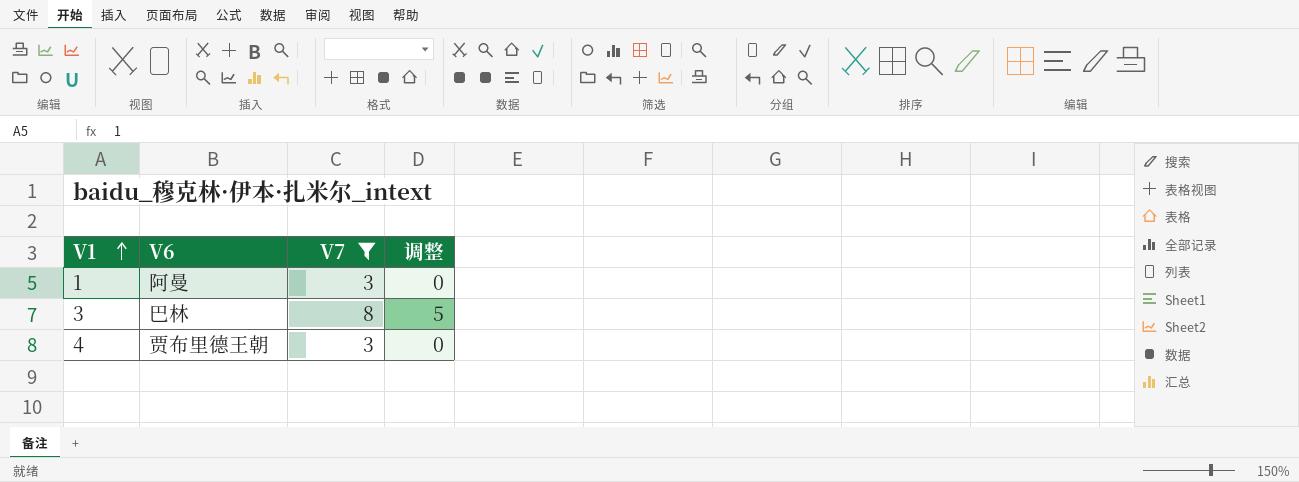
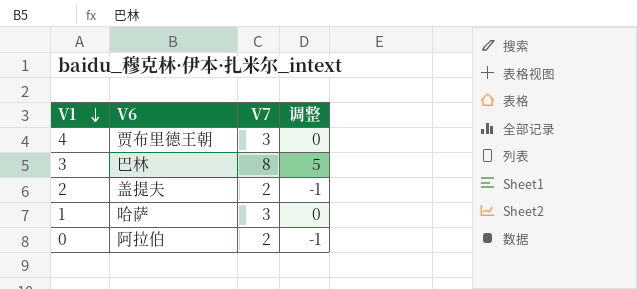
filter: V7 != 2 -> none
row order: V1 ascending -> V1 descending
1 | V6: 阿曼 -> 哈萨

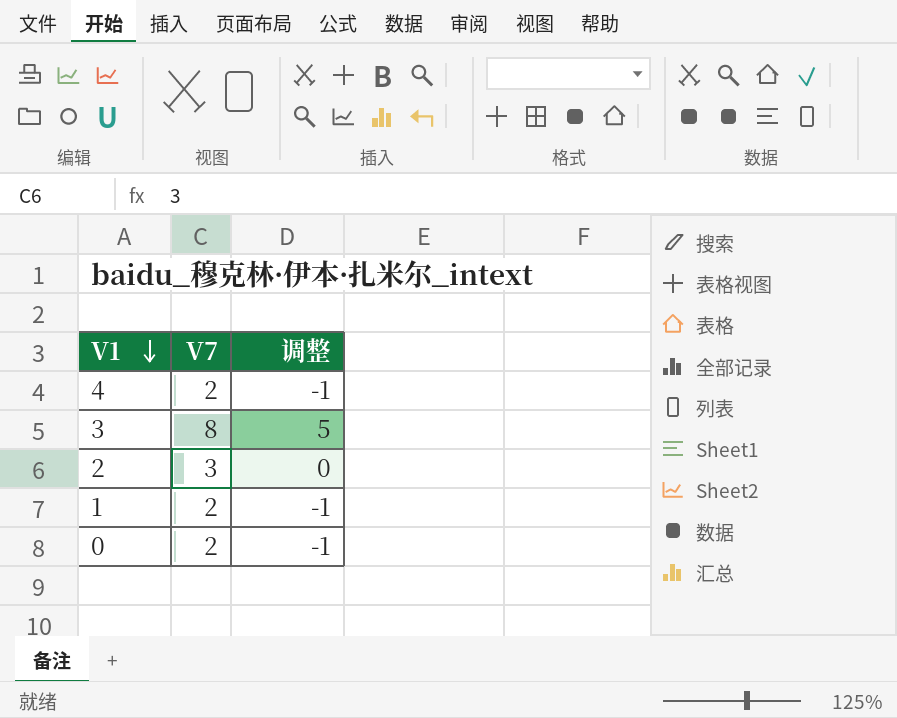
column V6 | position: 2 -> none
4 | V7: 3 -> 2
4 | 调整: 0 -> -1
2 | V7: 2 -> 3
2 | 调整: -1 -> 0
1 | V7: 3 -> 2
1 | 调整: 0 -> -1

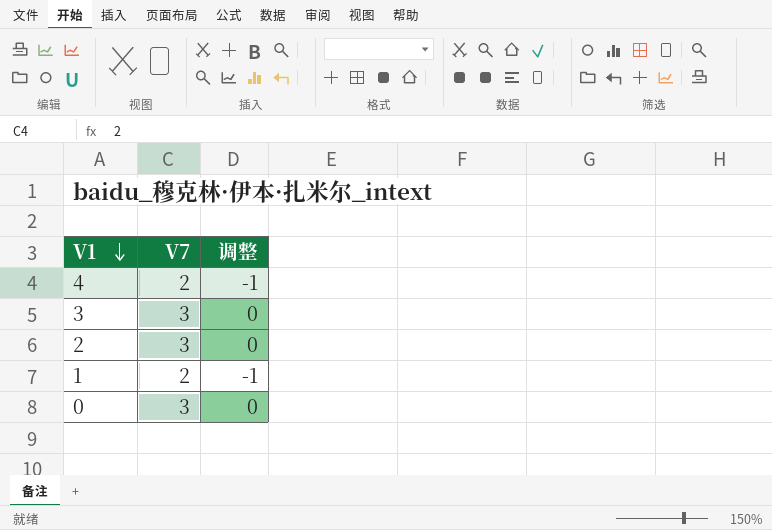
3 | V7: 8 -> 3
3 | 调整: 5 -> 0
0 | V7: 2 -> 3
0 | 调整: -1 -> 0

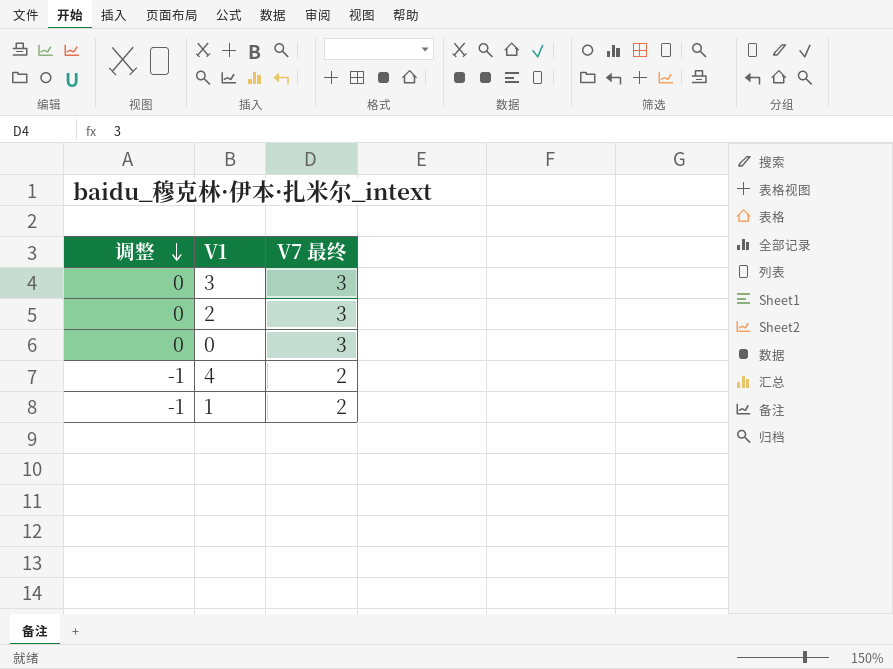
row order: V1 descending -> 调整 descending
column 调整 | position: 3 -> 1
column name: V7 -> V7 最终

